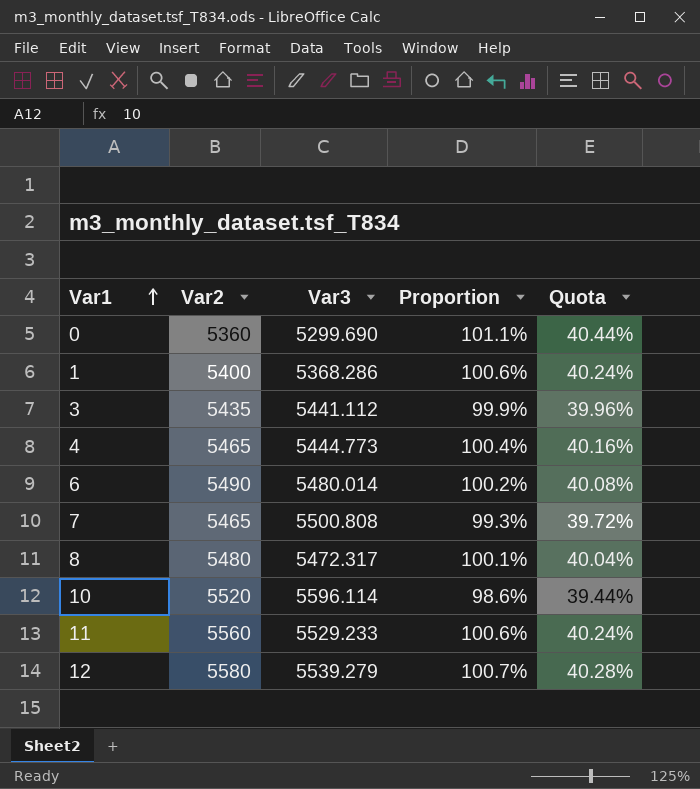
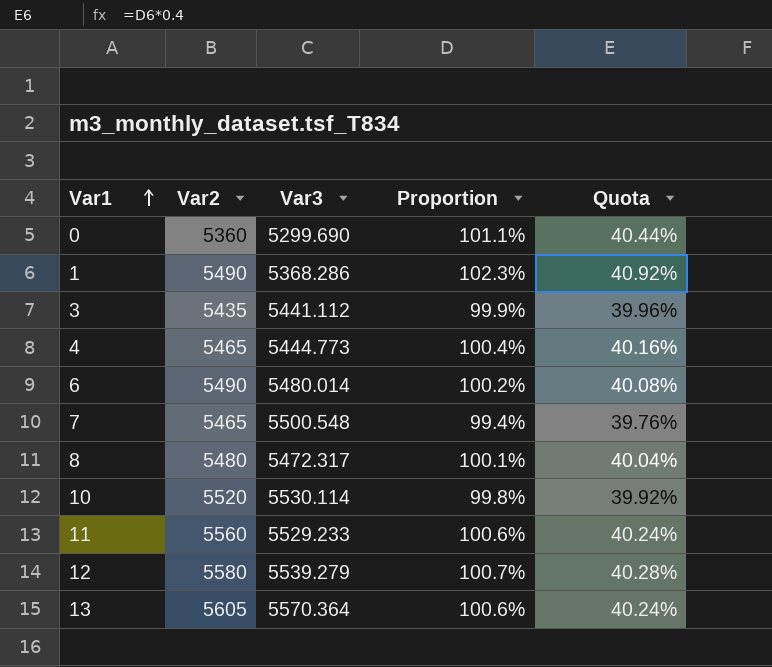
1 | Var2: 5400 -> 5490
1 | Proportion: 100.6% -> 102.3%
1 | Quota: 40.24% -> 40.92%
7 | Var3: 5500.808 -> 5500.548
7 | Proportion: 99.3% -> 99.4%
7 | Quota: 39.72% -> 39.76%
10 | Var3: 5596.114 -> 5530.114
10 | Proportion: 98.6% -> 99.8%
10 | Quota: 39.44% -> 39.92%
row 13: none -> 5605 | 5570.364 | 100.6% | 40.24%

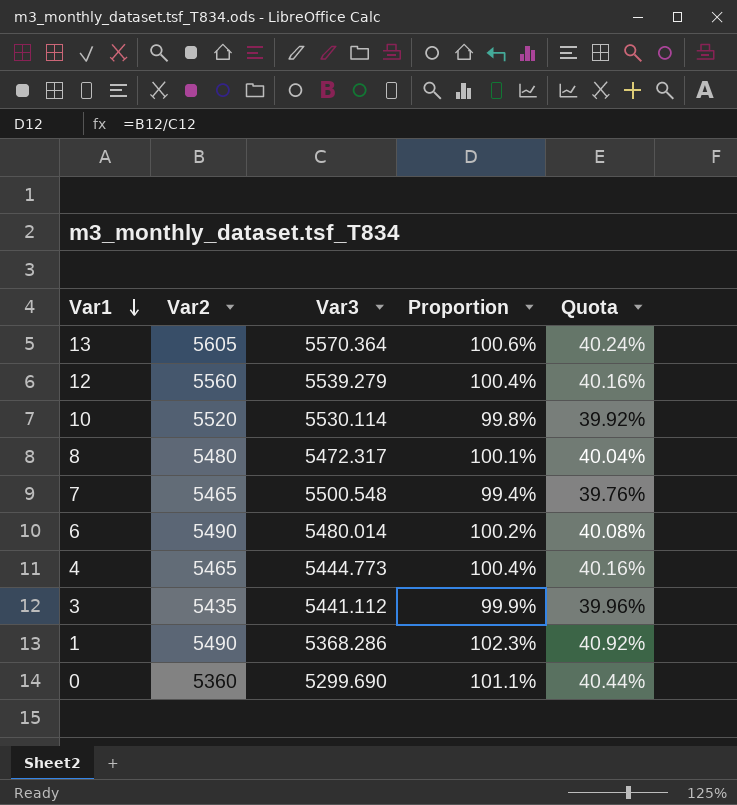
row order: Var1 ascending -> Var1 descending
row 11: 5560 | 5529.233 | 100.6% | 40.24% -> none
12 | Var2: 5580 -> 5560
12 | Proportion: 100.7% -> 100.4%
12 | Quota: 40.28% -> 40.16%

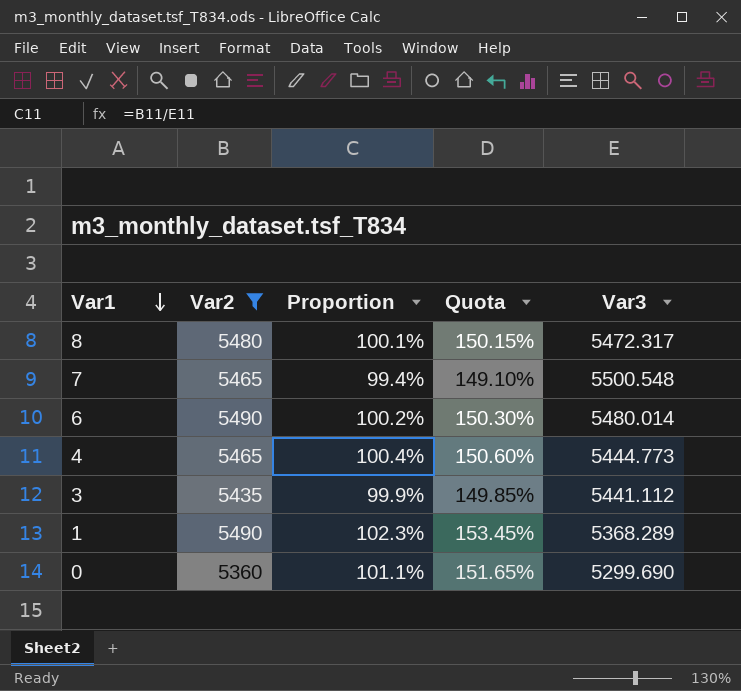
filter: none -> Var2 <= 5490
column Quota | formula: [Proportion] * 0.4 -> [Proportion] * 1.5
column Var3 | position: 3 -> 5
1 | Var3: 5368.286 -> 5368.289

